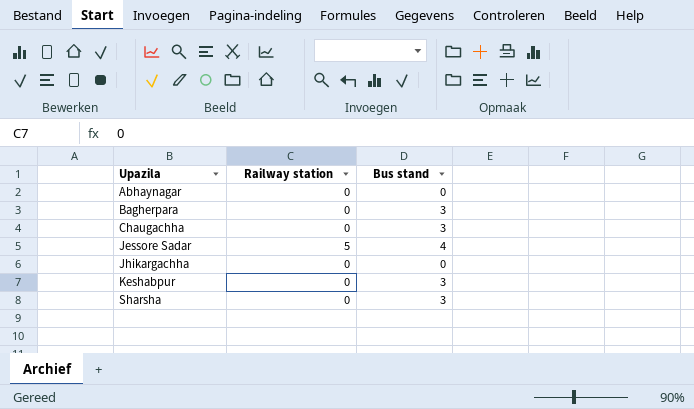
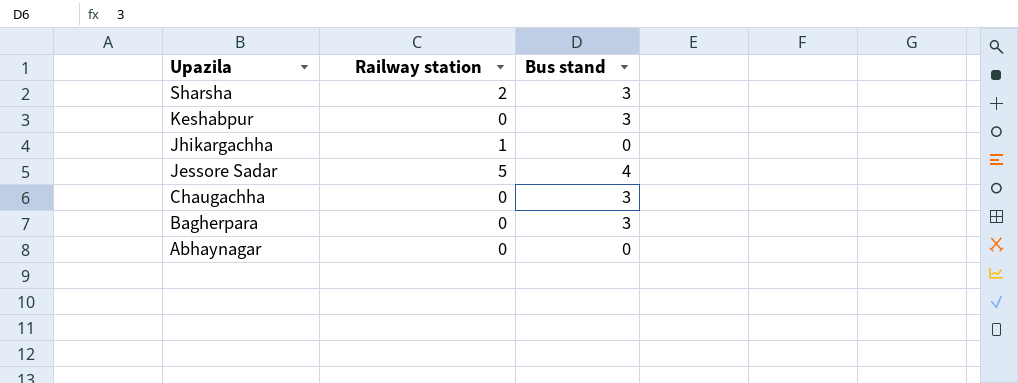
row order: Upazila ascending -> Upazila descending
Sharsha | Railway station: 0 -> 2
Jhikargachha | Railway station: 0 -> 1

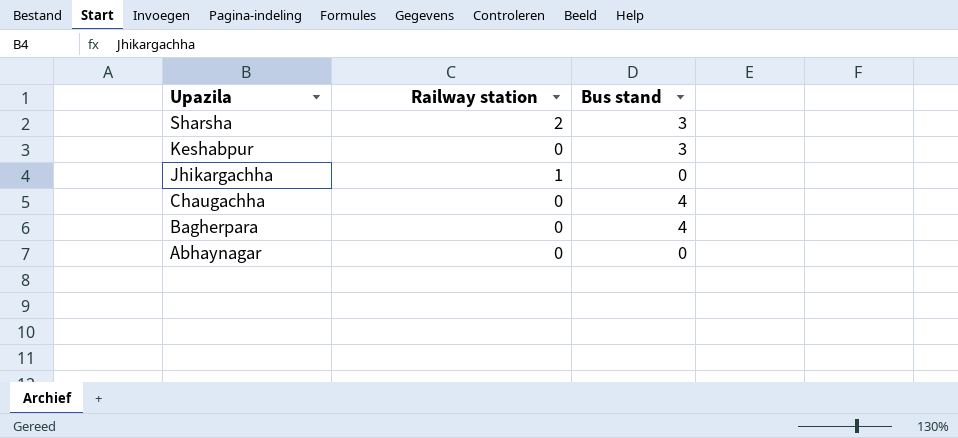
row Jessore Sadar: 5 | 4 -> none
Chaugachha | Bus stand: 3 -> 4
Bagherpara | Bus stand: 3 -> 4

